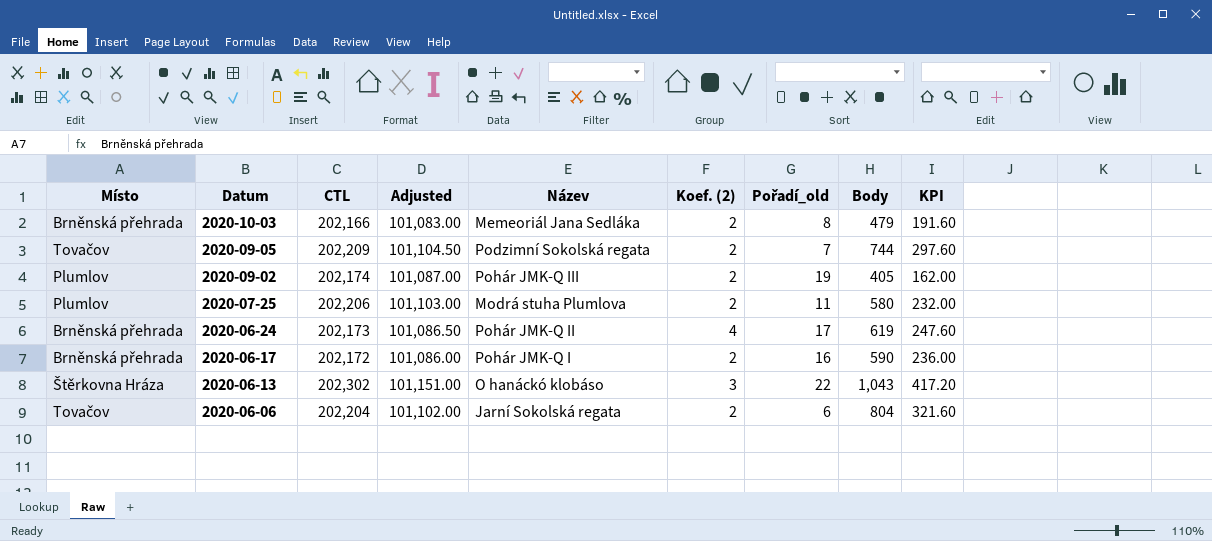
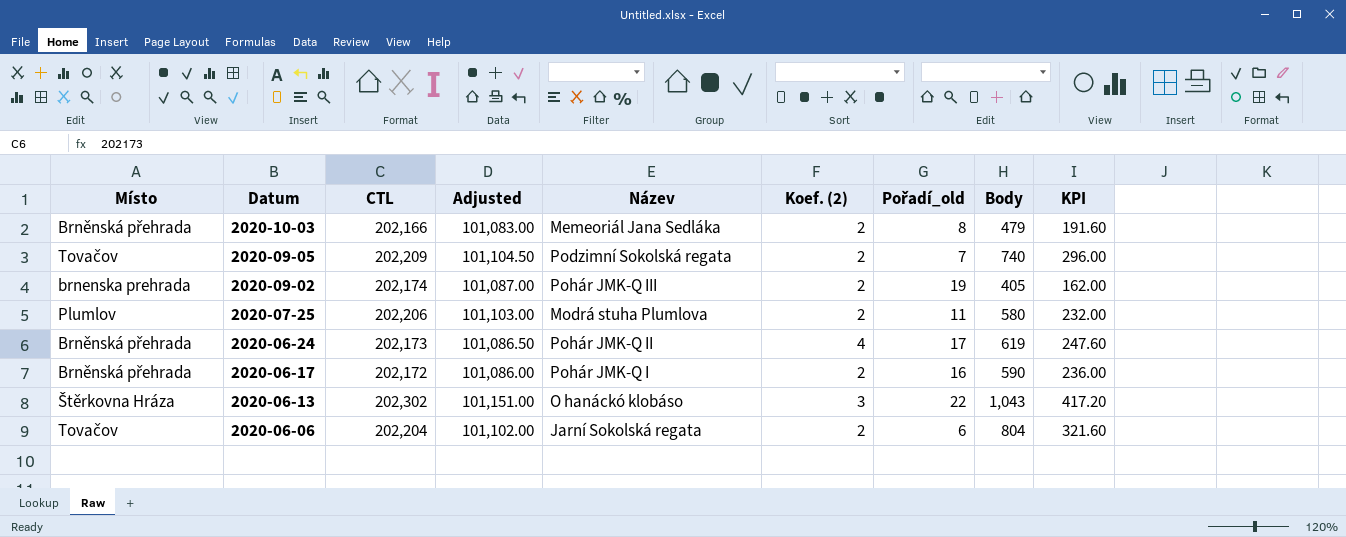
2020-09-05 | Body: 744 -> 740
2020-09-05 | KPI: 297.60 -> 296.00
2020-09-02 | Místo: Plumlov -> brnenska prehrada

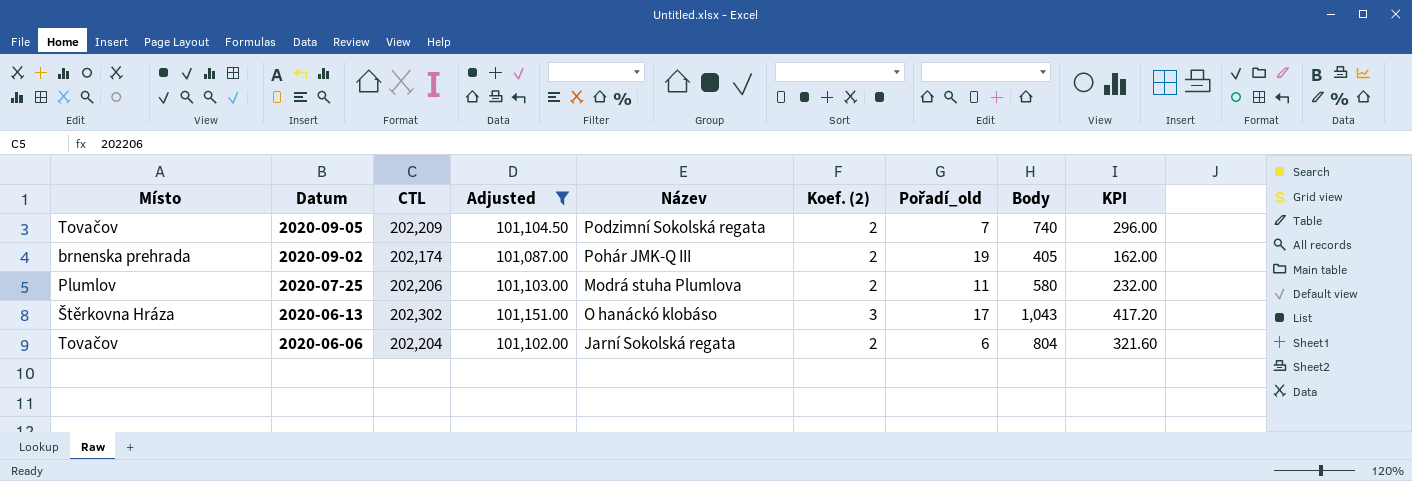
filter: none -> Adjusted >= 101,087.00
2020-06-13 | Pořadí_old: 22 -> 17

